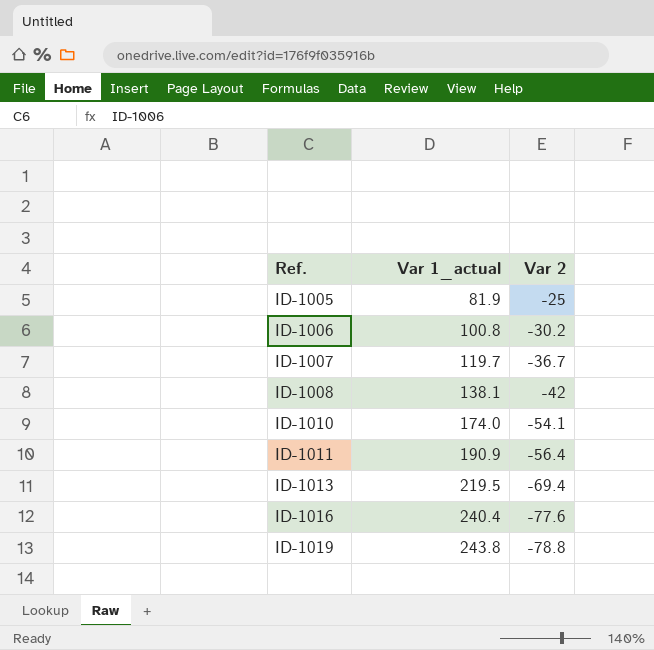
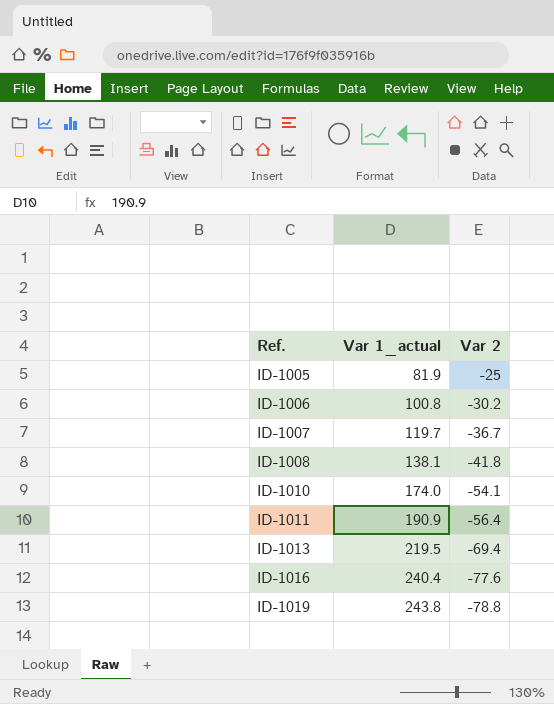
ID-1008 | Var 2: -42 -> -41.8

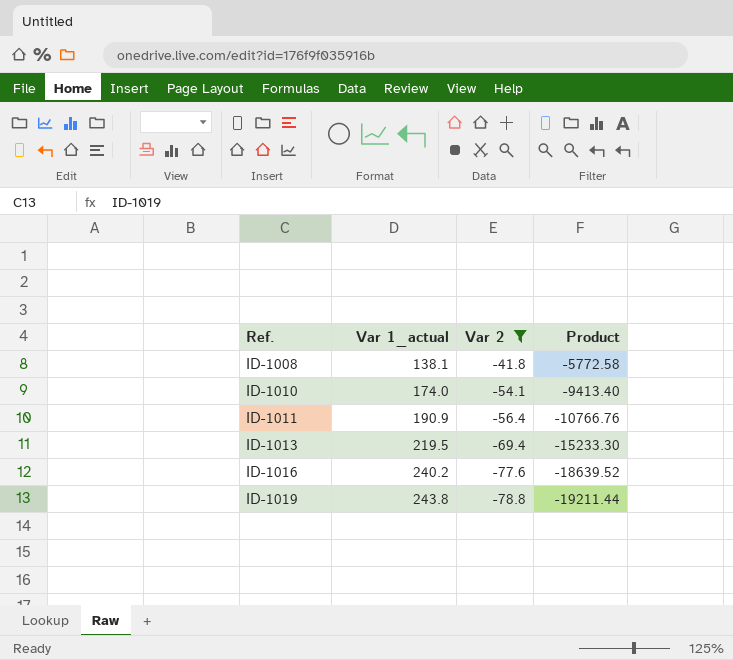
filter: none -> Var 2 <= -41.8
column Product | formula: none -> [Var 1_actual] * [Var 2]
ID-1016 | Var 1_actual: 240.4 -> 240.2

